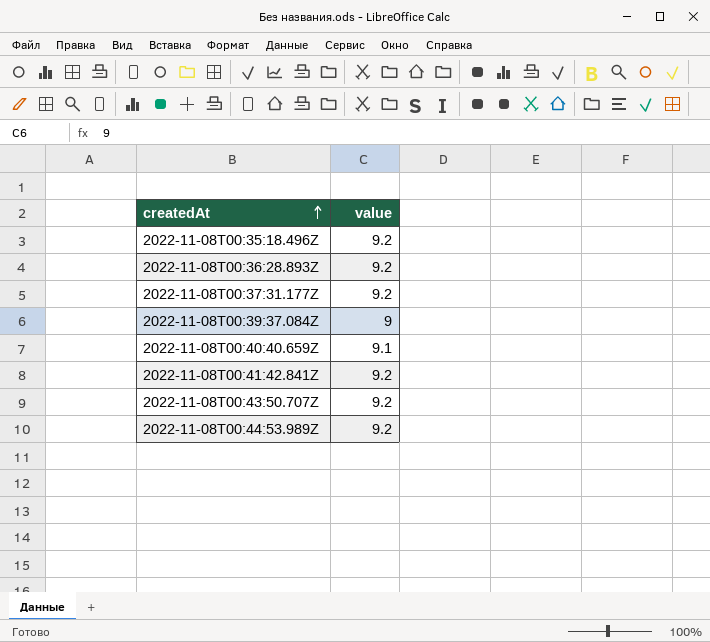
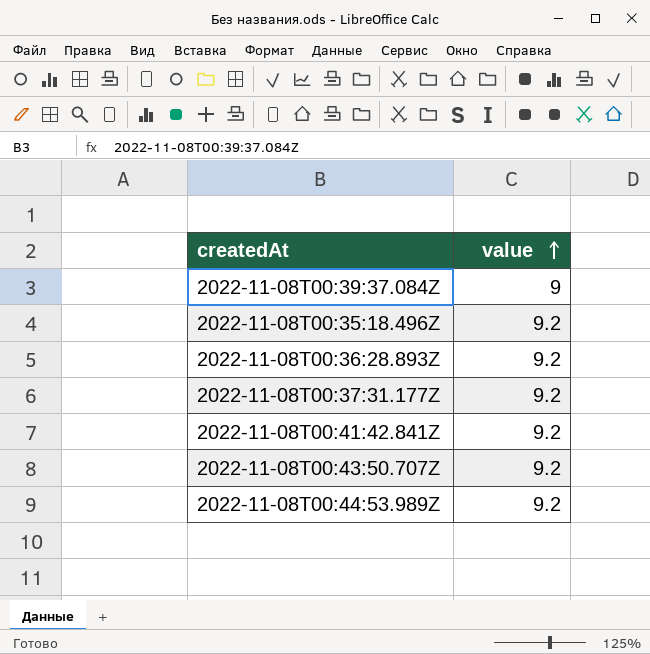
row order: createdAt ascending -> value ascending
row 2022-11-08T00:40:40.659Z: 9.1 -> none

